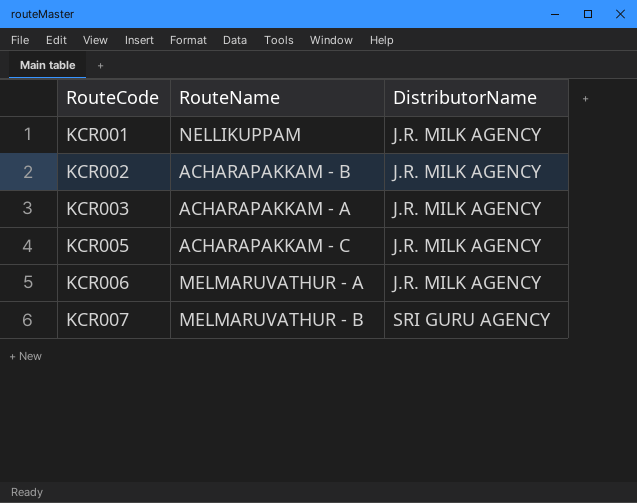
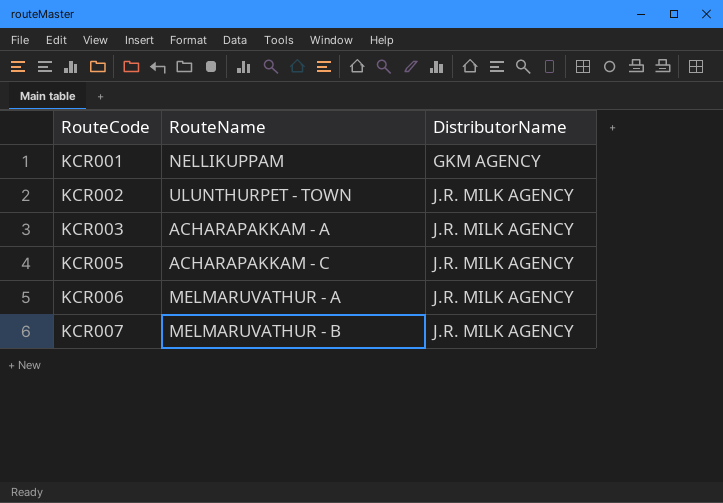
KCR001 | DistributorName: J.R. MILK AGENCY -> GKM AGENCY
KCR002 | RouteName: ACHARAPAKKAM - B -> ULUNTHURPET - TOWN
KCR007 | DistributorName: SRI GURU AGENCY -> J.R. MILK AGENCY

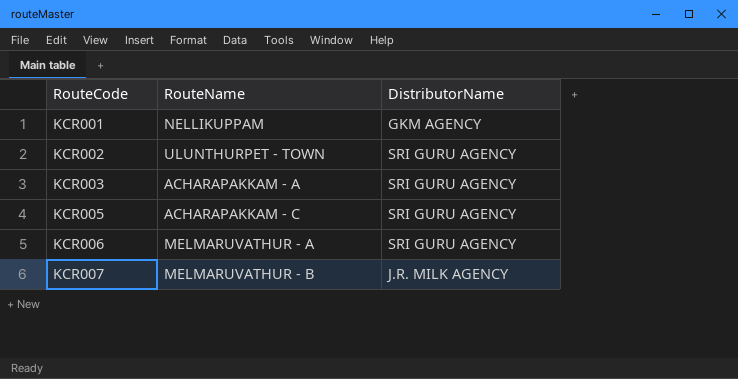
KCR002 | DistributorName: J.R. MILK AGENCY -> SRI GURU AGENCY
KCR003 | DistributorName: J.R. MILK AGENCY -> SRI GURU AGENCY
KCR005 | DistributorName: J.R. MILK AGENCY -> SRI GURU AGENCY
KCR006 | DistributorName: J.R. MILK AGENCY -> SRI GURU AGENCY

